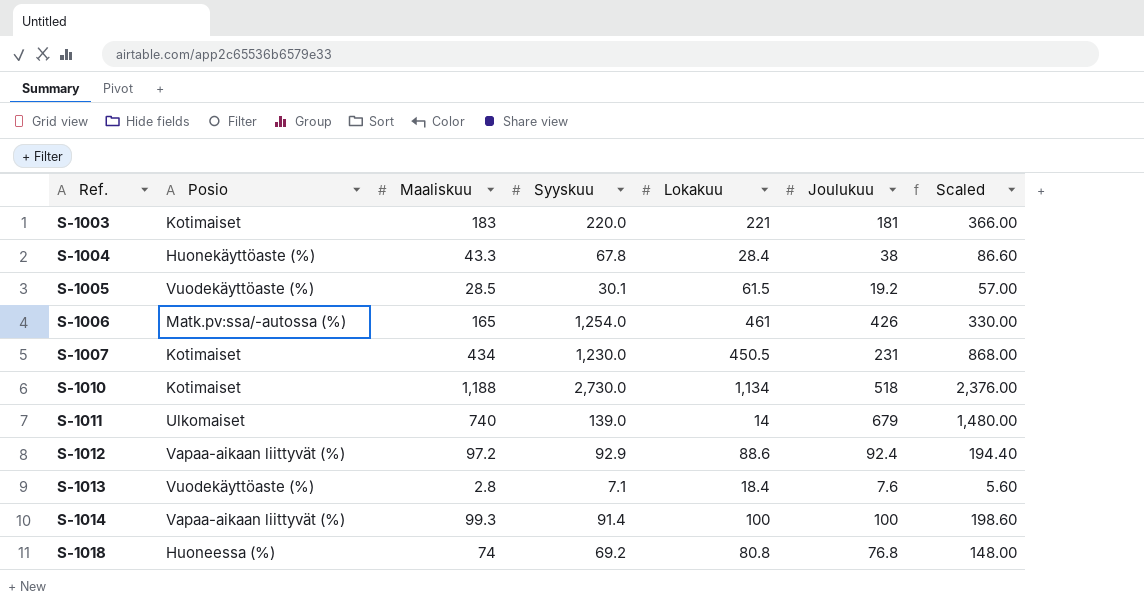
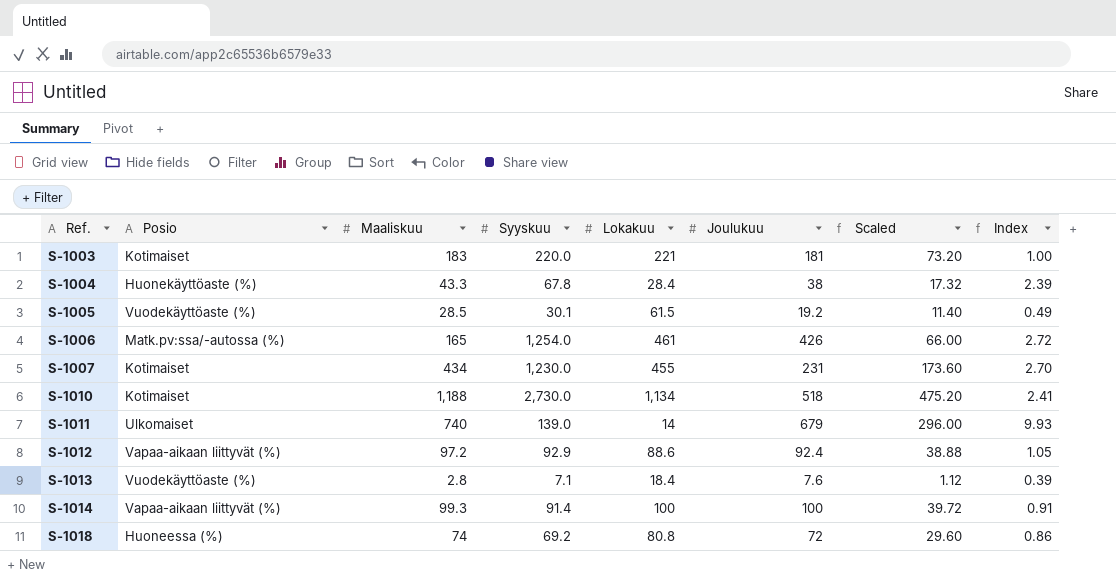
column Scaled | formula: [Maaliskuu] * 2 -> [Maaliskuu] * 0.4
column Index | formula: none -> [Syyskuu] / [Lokakuu]
S-1007 | Lokakuu: 450.5 -> 455
S-1018 | Joulukuu: 76.8 -> 72

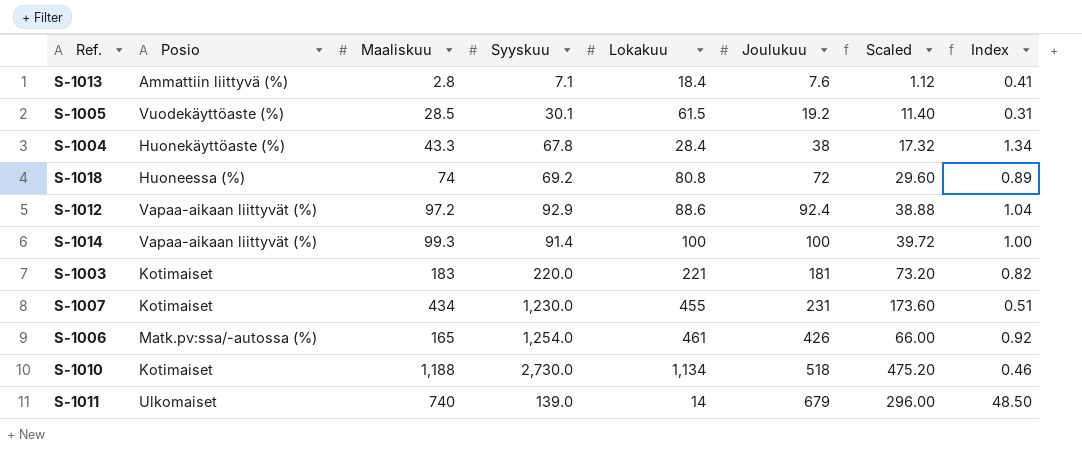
row order: Ref. ascending -> Joulukuu ascending
column Index | formula: [Syyskuu] / [Lokakuu] -> [Joulukuu] / [Lokakuu]
S-1013 | Posio: Vuodekäyttöaste (%) -> Ammattiin liittyvä (%)

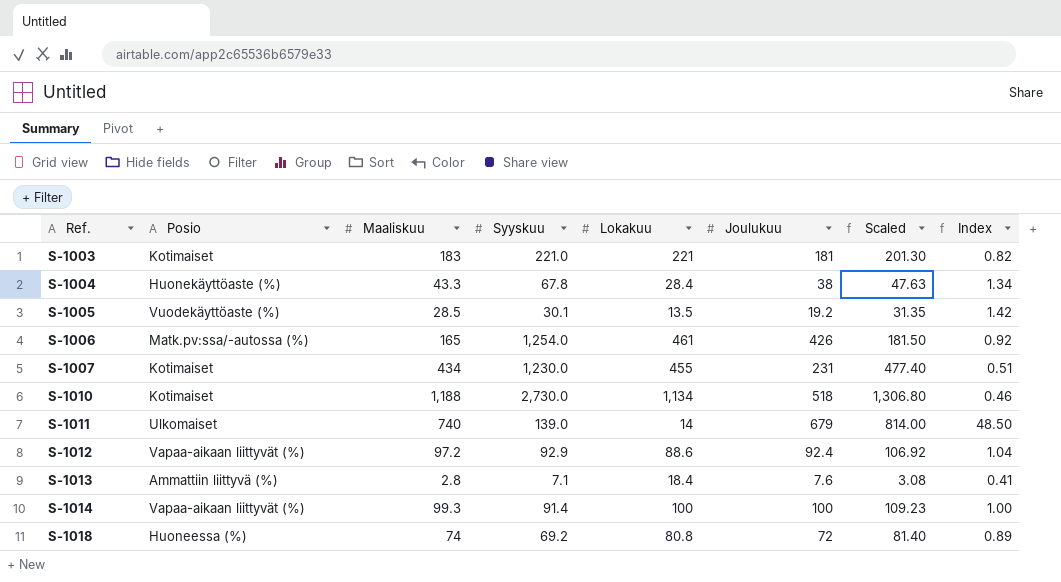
row order: Joulukuu ascending -> Ref. ascending
column Scaled | formula: [Maaliskuu] * 0.4 -> [Maaliskuu] * 1.1
S-1003 | Syyskuu: 220.0 -> 221.0
S-1005 | Lokakuu: 61.5 -> 13.5
S-1005 | Index: 0.31 -> 1.42

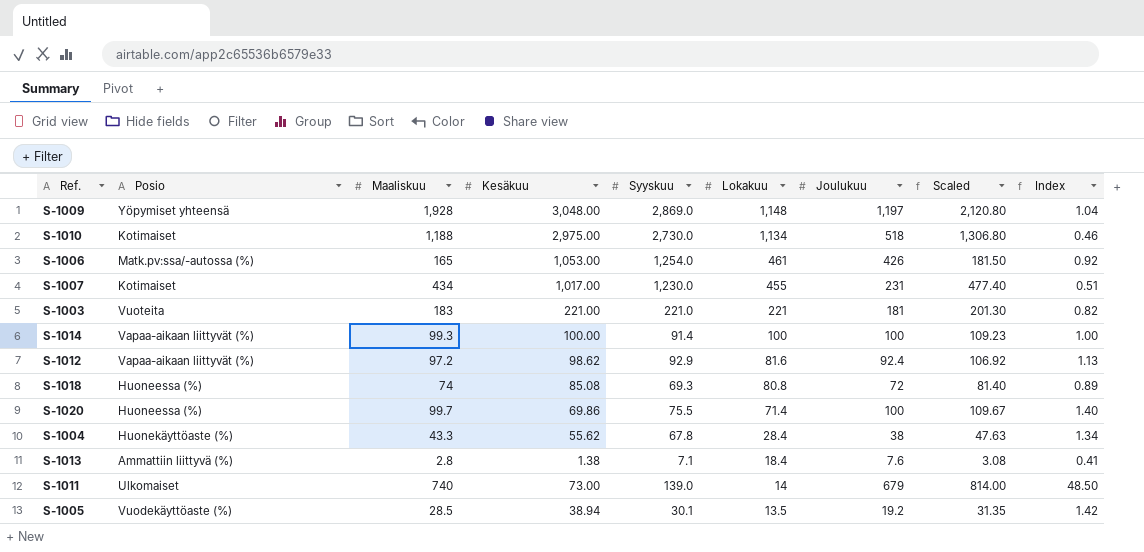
row order: Ref. ascending -> Lokakuu descending
column Kesäkuu | position: none -> 4
row S-1009: none -> Yöpymiset yhteensä | 1,928 | 3,048.00 | 2,869.0 | 1,148 | 1,197 | 2,120.80 | 1.04
S-1003 | Posio: Kotimaiset -> Vuoteita
S-1012 | Lokakuu: 88.6 -> 81.6
S-1012 | Index: 1.04 -> 1.13
S-1018 | Syyskuu: 69.2 -> 69.3
row S-1020: none -> Huoneessa (%) | 99.7 | 69.86 | 75.5 | 71.4 | 100 | 109.67 | 1.40

